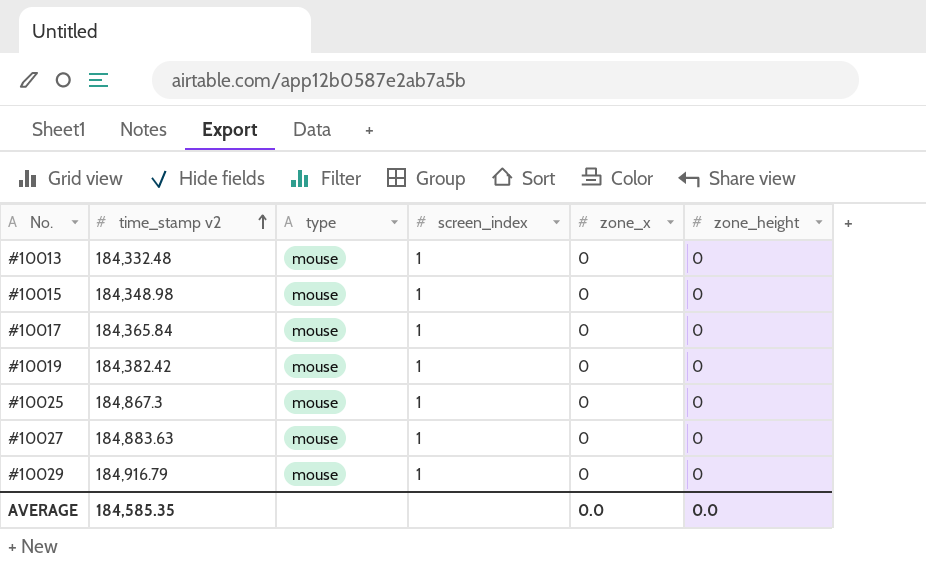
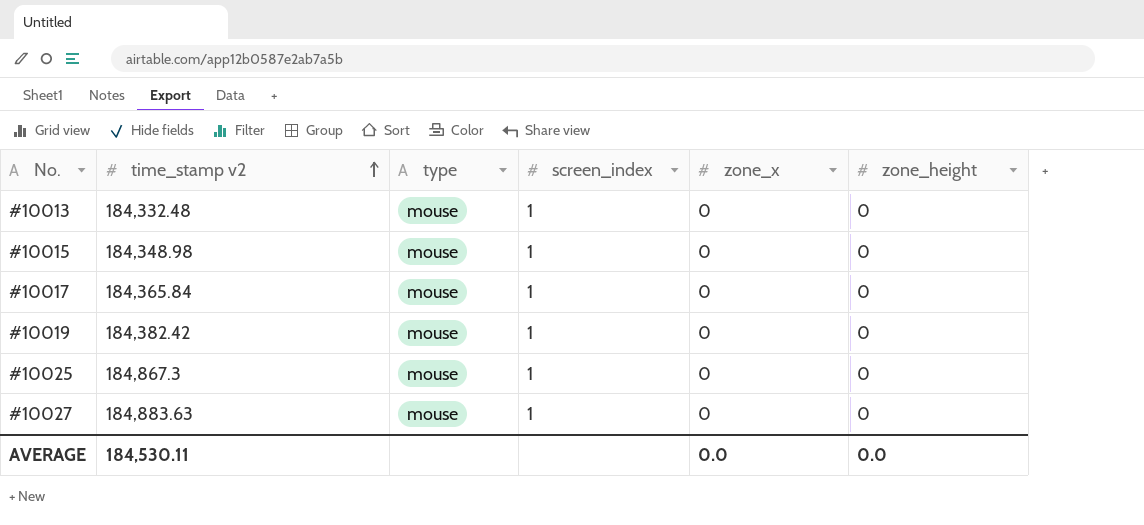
row #10029: 184,916.79 | mouse | 1 | 0 | 0 -> none
AVERAGE | time_stamp v2: 184,585.35 -> 184,530.11

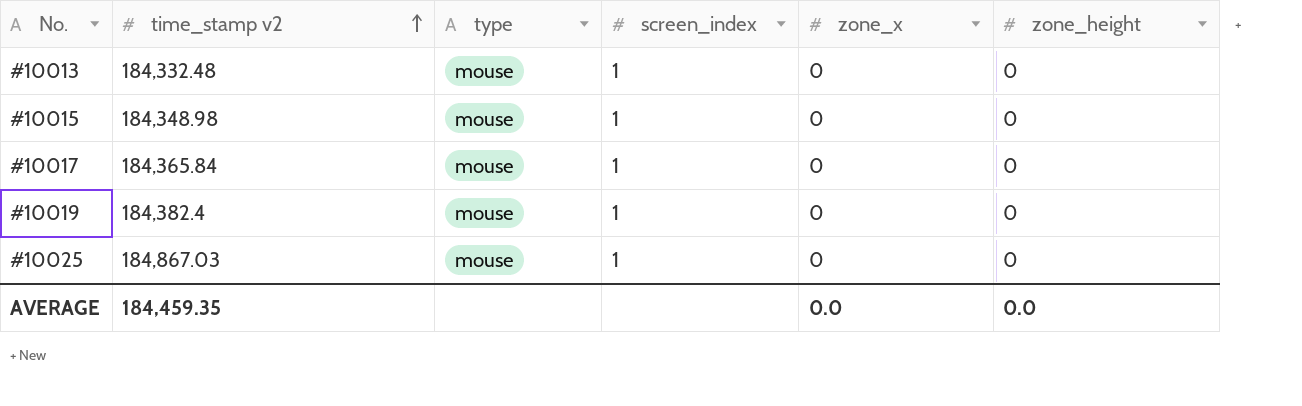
row #10027: 184,883.63 | mouse | 1 | 0 | 0 -> none
#10019 | time_stamp v2: 184,382.42 -> 184,382.4
#10025 | time_stamp v2: 184,867.3 -> 184,867.03
AVERAGE | time_stamp v2: 184,530.11 -> 184,459.35

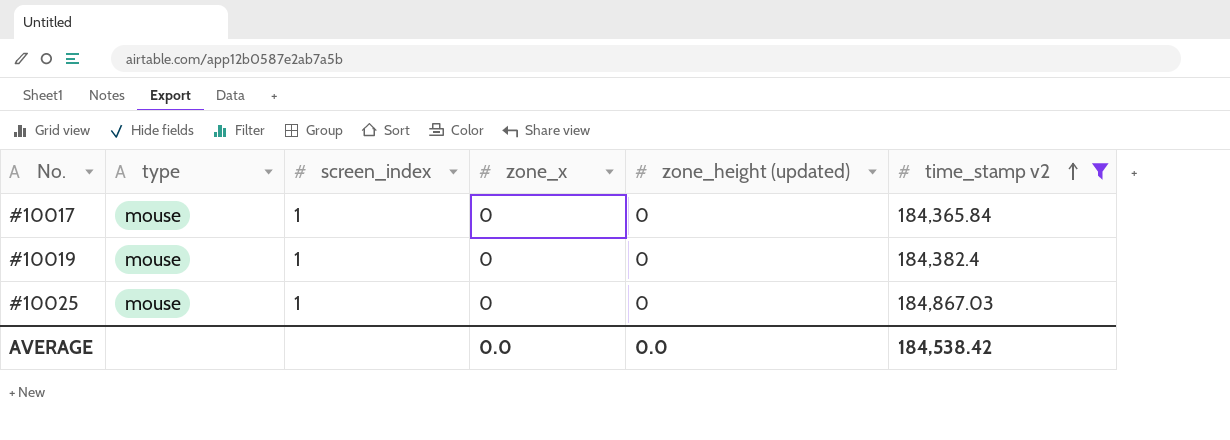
filter: none -> time_stamp v2 >= 184,365.84
column name: zone_height -> zone_height (updated)
column time_stamp v2 | position: 2 -> 6
AVERAGE | time_stamp v2: 184,459.35 -> 184,538.42

